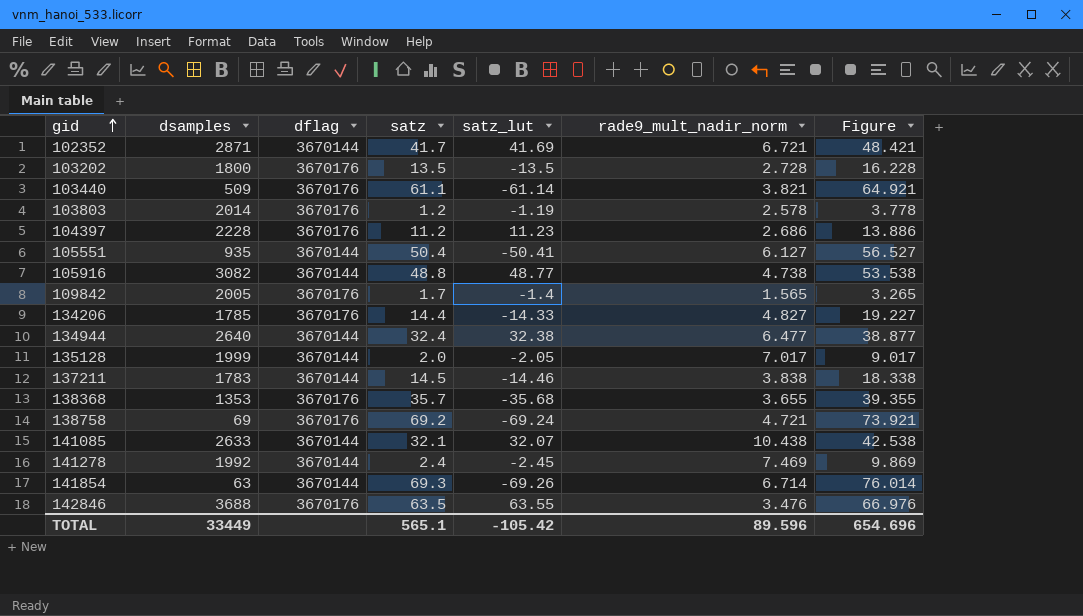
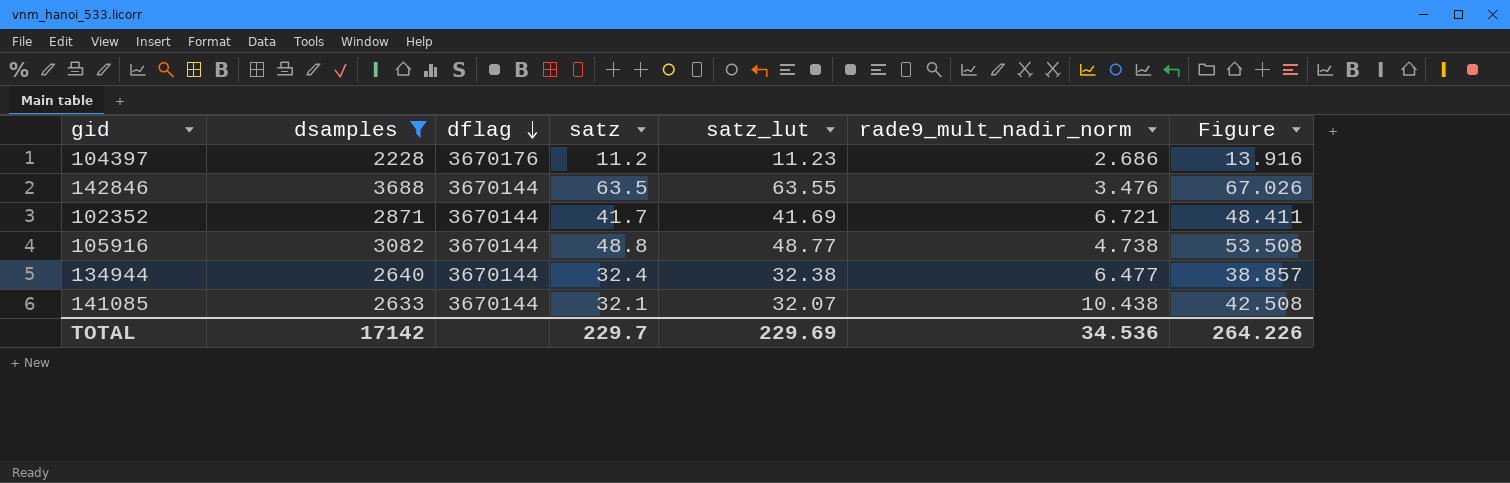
filter: none -> dsamples >= 2228
row order: gid ascending -> dflag descending
column Figure | formula: [satz] + [rade9_mult_nadir_norm] -> [satz_lut] + [rade9_mult_nadir_norm]
142846 | dflag: 3670176 -> 3670144
TOTAL | dsamples: 33449 -> 17142
TOTAL | satz: 565.1 -> 229.7
TOTAL | satz_lut: -105.42 -> 229.69
TOTAL | rade9_mult_nadir_norm: 89.596 -> 34.536
TOTAL | Figure: 654.696 -> 264.226

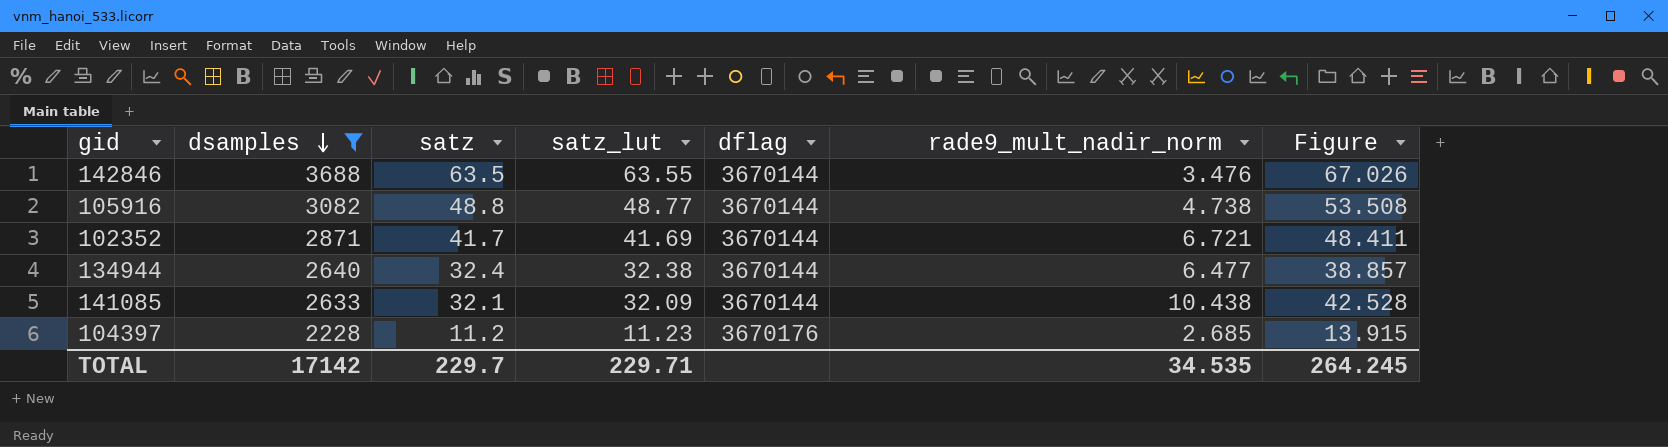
row order: dflag descending -> dsamples descending
column dflag | position: 3 -> 5
141085 | satz_lut: 32.07 -> 32.09
141085 | Figure: 42.508 -> 42.528
104397 | rade9_mult_nadir_norm: 2.686 -> 2.685
104397 | Figure: 13.916 -> 13.915
TOTAL | satz_lut: 229.69 -> 229.71
TOTAL | rade9_mult_nadir_norm: 34.536 -> 34.535
TOTAL | Figure: 264.226 -> 264.245

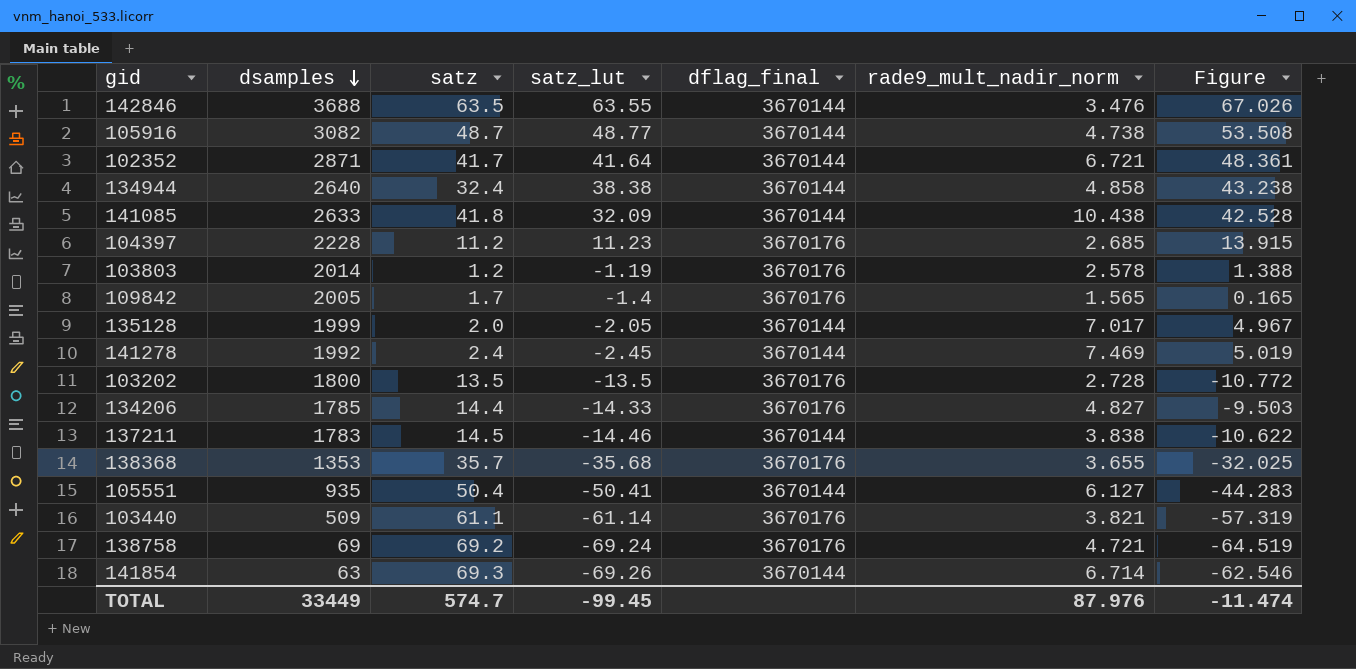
filter: dsamples >= 2228 -> none
column name: dflag -> dflag_final
105916 | satz: 48.8 -> 48.7
102352 | satz_lut: 41.69 -> 41.64
102352 | Figure: 48.411 -> 48.361
134944 | satz_lut: 32.38 -> 38.38
134944 | rade9_mult_nadir_norm: 6.477 -> 4.858
134944 | Figure: 38.857 -> 43.238
141085 | satz: 32.1 -> 41.8
TOTAL | dsamples: 17142 -> 33449
TOTAL | satz: 229.7 -> 574.7
TOTAL | satz_lut: 229.71 -> -99.45
TOTAL | rade9_mult_nadir_norm: 34.535 -> 87.976
TOTAL | Figure: 264.245 -> -11.474

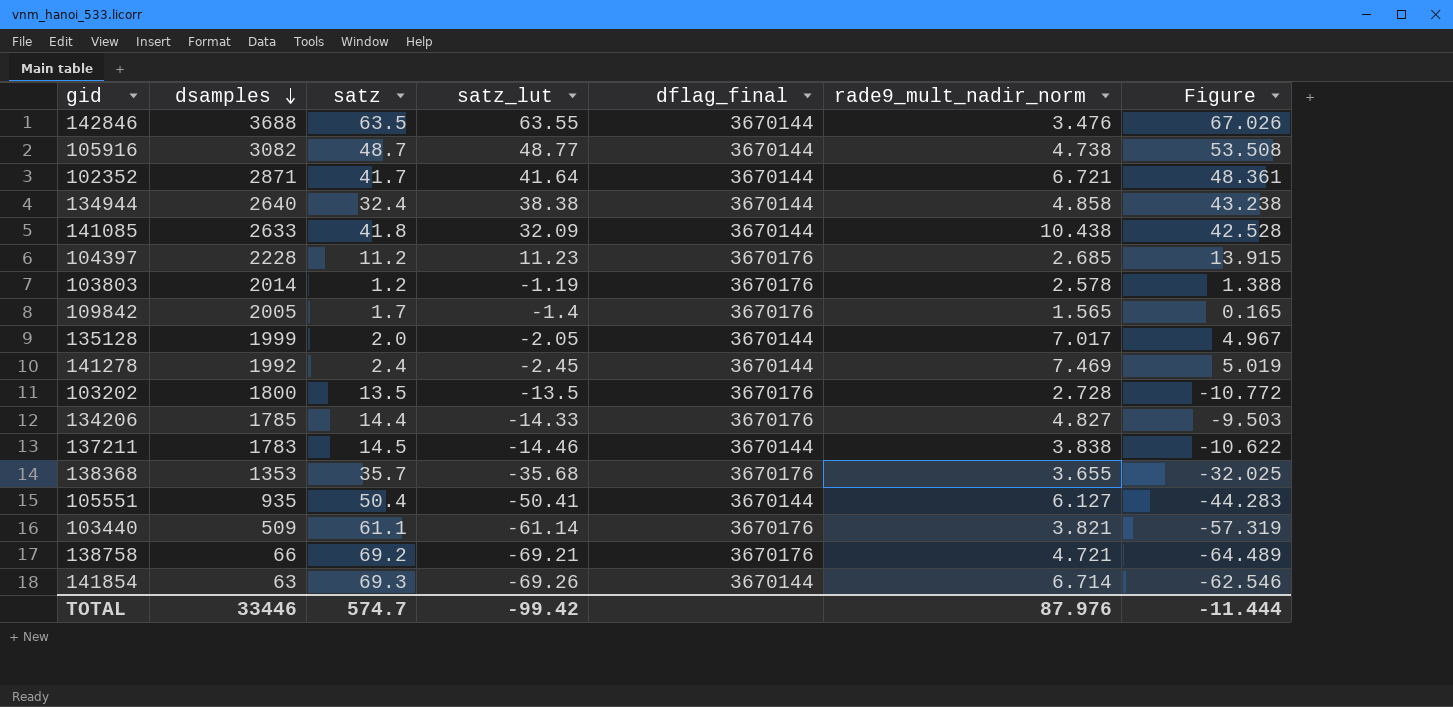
138758 | dsamples: 69 -> 66
138758 | satz_lut: -69.24 -> -69.21
138758 | Figure: -64.519 -> -64.489
TOTAL | dsamples: 33449 -> 33446
TOTAL | satz_lut: -99.45 -> -99.42
TOTAL | Figure: -11.474 -> -11.444

